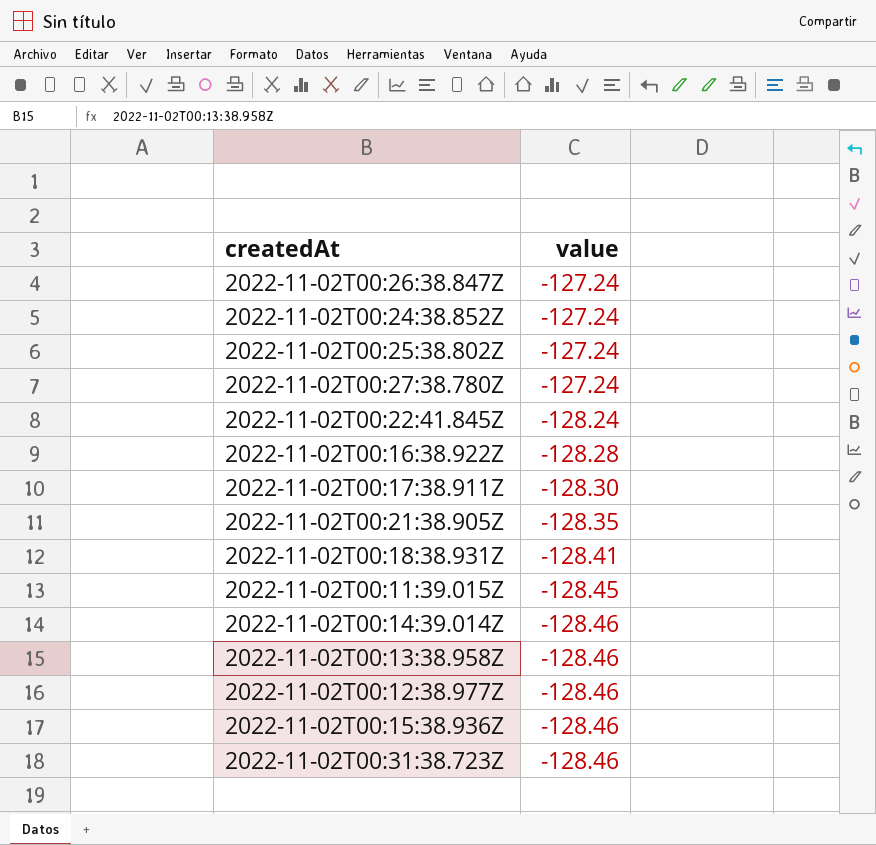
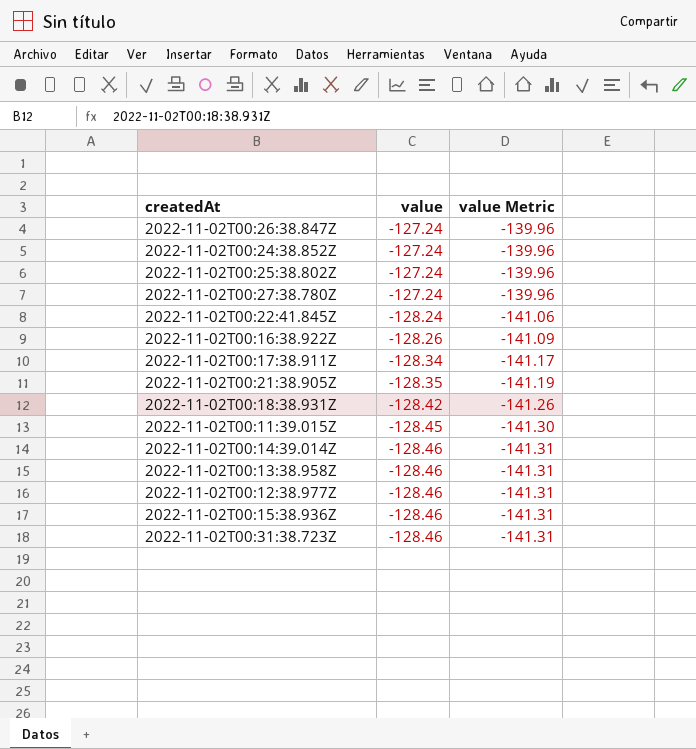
column value Metric | formula: none -> [value] * 1.1
2022-11-02T00:16:38.922Z | value: -128.28 -> -128.26
2022-11-02T00:17:38.911Z | value: -128.30 -> -128.34
2022-11-02T00:18:38.931Z | value: -128.41 -> -128.42

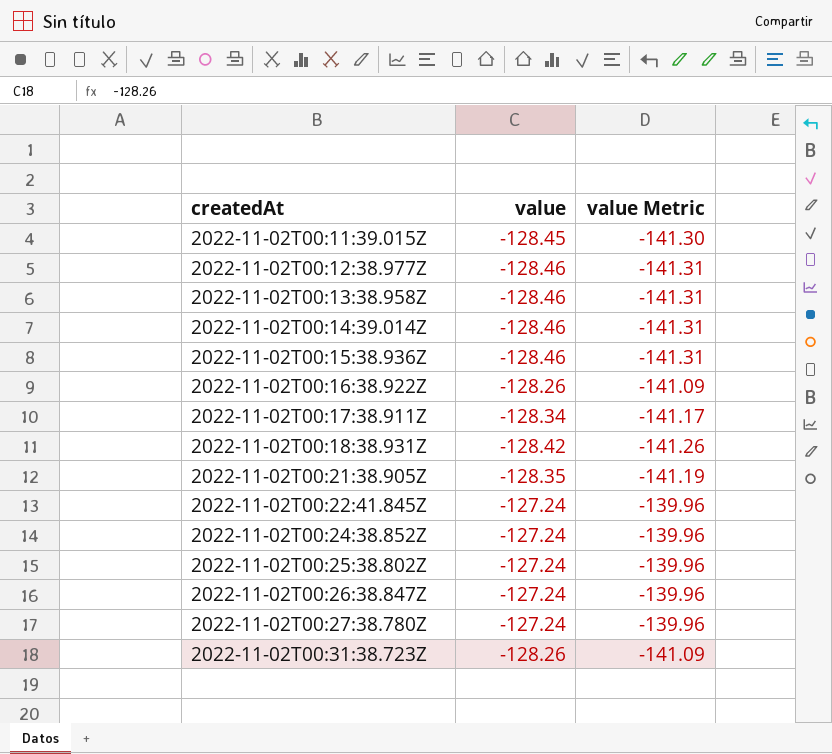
row order: value descending -> createdAt ascending
2022-11-02T00:22:41.845Z | value: -128.24 -> -127.24
2022-11-02T00:22:41.845Z | value Metric: -141.06 -> -139.96
2022-11-02T00:31:38.723Z | value: -128.46 -> -128.26
2022-11-02T00:31:38.723Z | value Metric: -141.31 -> -141.09

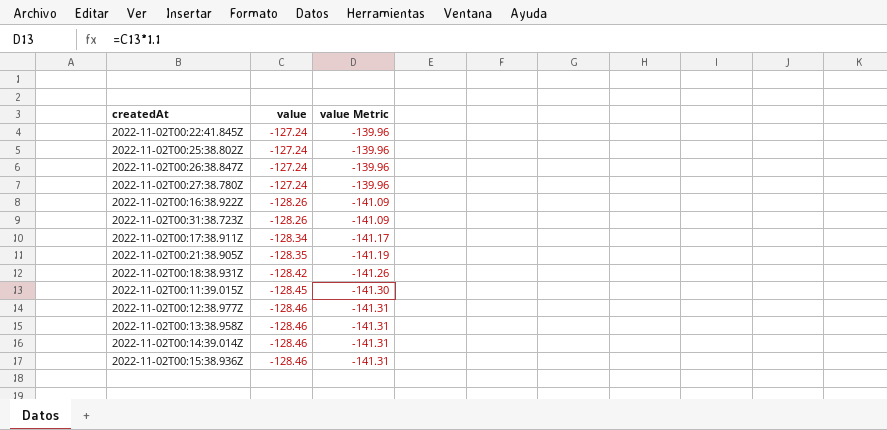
row order: createdAt ascending -> value descending
row 2022-11-02T00:24:38.852Z: -127.24 | -139.96 -> none

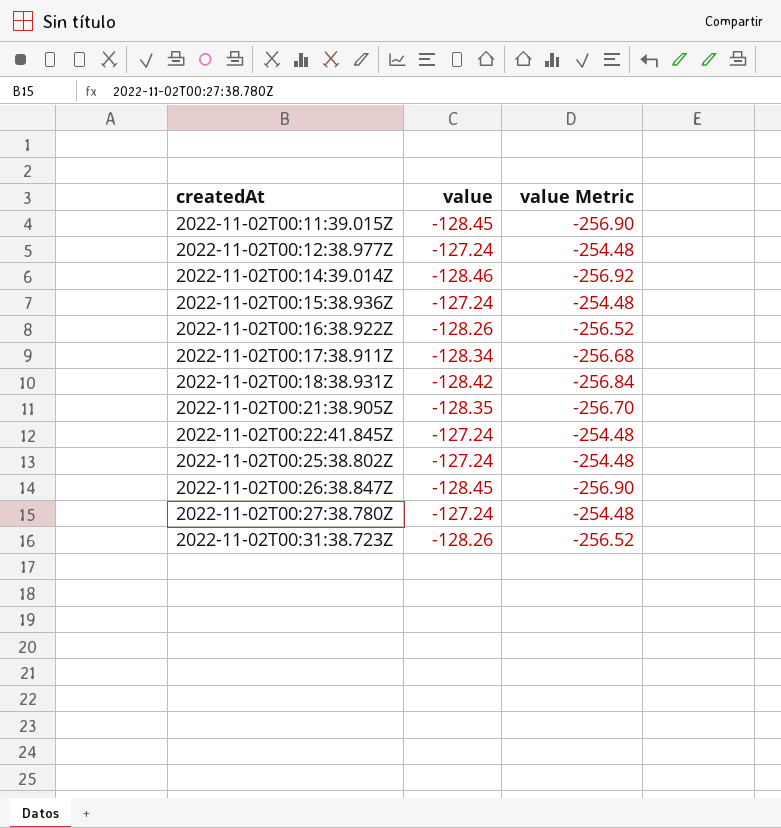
row order: value descending -> createdAt ascending
column value Metric | formula: [value] * 1.1 -> [value] * 2
row 2022-11-02T00:13:38.958Z: -128.46 | -141.31 -> none
2022-11-02T00:12:38.977Z | value: -128.46 -> -127.24
2022-11-02T00:15:38.936Z | value: -128.46 -> -127.24
2022-11-02T00:26:38.847Z | value: -127.24 -> -128.45

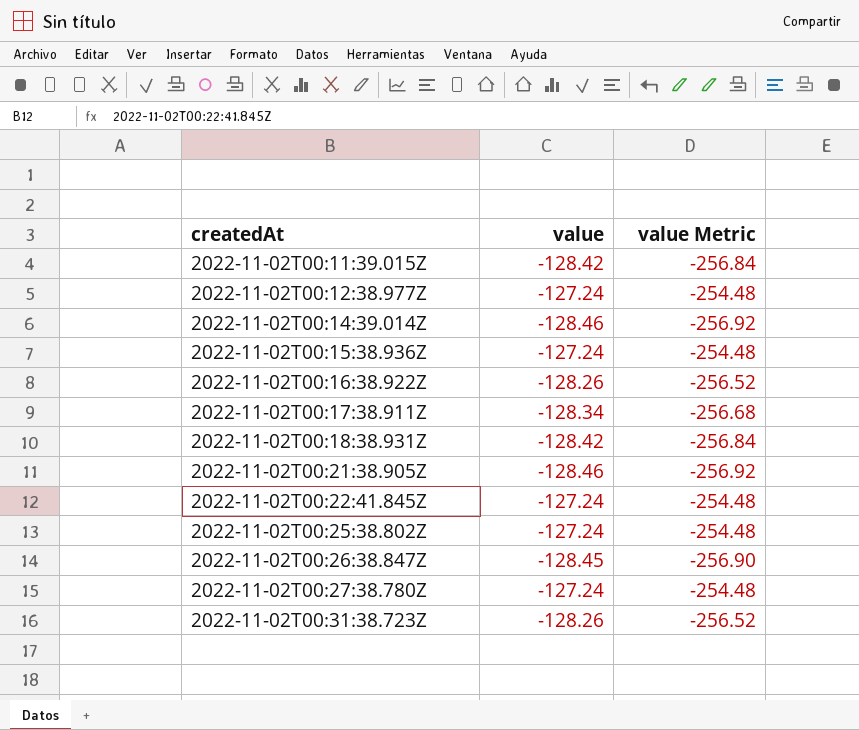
2022-11-02T00:11:39.015Z | value: -128.45 -> -128.42
2022-11-02T00:11:39.015Z | value Metric: -256.90 -> -256.84
2022-11-02T00:21:38.905Z | value: -128.35 -> -128.46
2022-11-02T00:21:38.905Z | value Metric: -256.70 -> -256.92

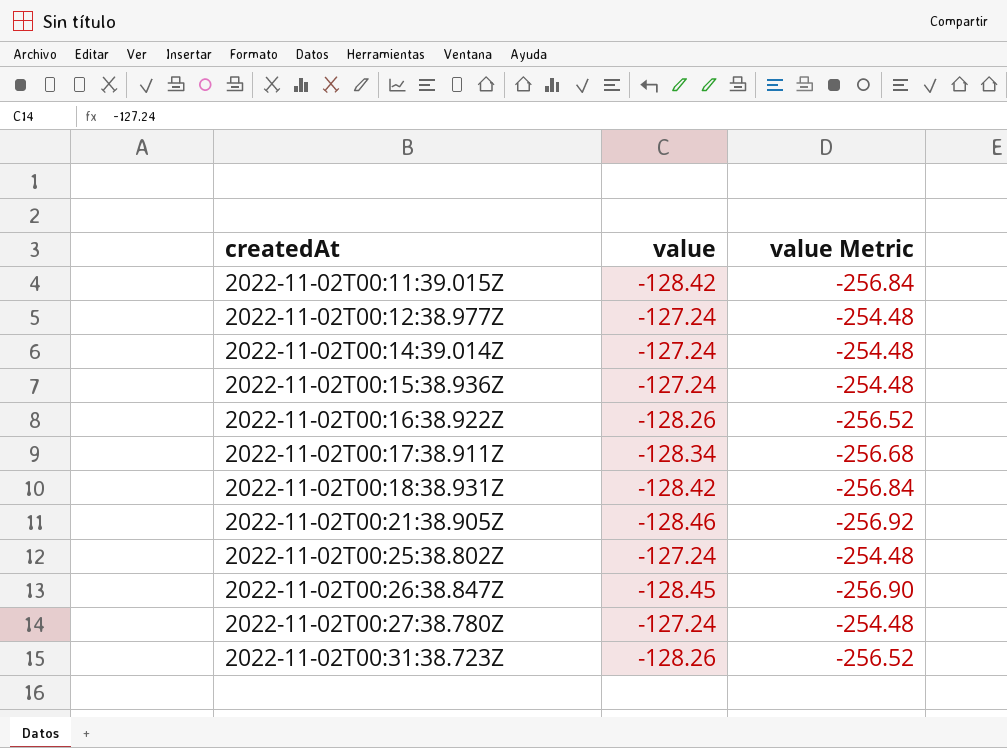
row 2022-11-02T00:22:41.845Z: -127.24 | -254.48 -> none
2022-11-02T00:14:39.014Z | value: -128.46 -> -127.24
2022-11-02T00:14:39.014Z | value Metric: -256.92 -> -254.48

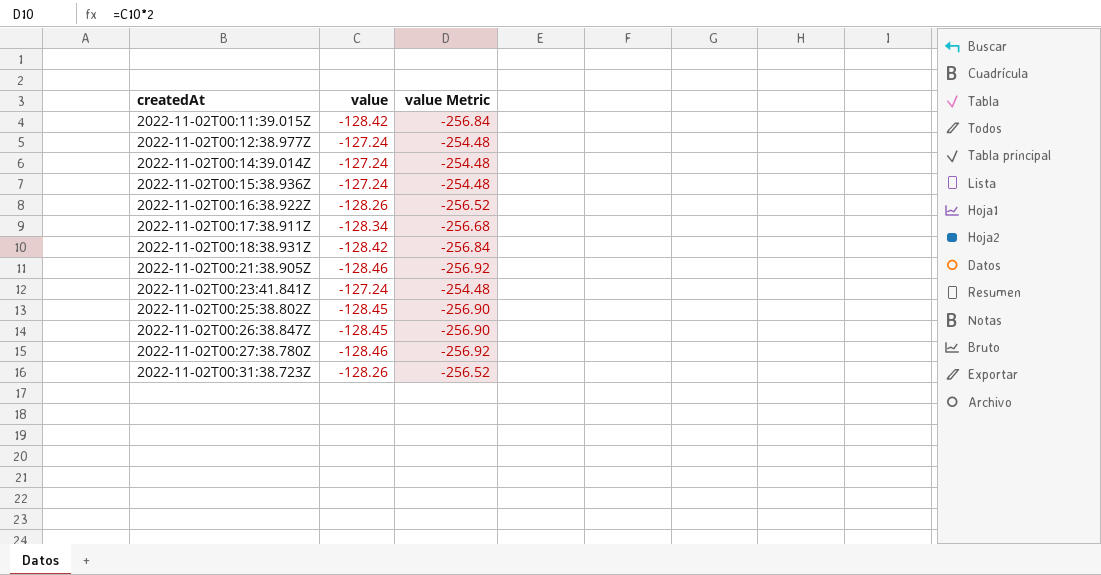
row 2022-11-02T00:23:41.841Z: none -> -127.24 | -254.48
2022-11-02T00:25:38.802Z | value: -127.24 -> -128.45
2022-11-02T00:25:38.802Z | value Metric: -254.48 -> -256.90
2022-11-02T00:27:38.780Z | value: -127.24 -> -128.46
2022-11-02T00:27:38.780Z | value Metric: -254.48 -> -256.92

